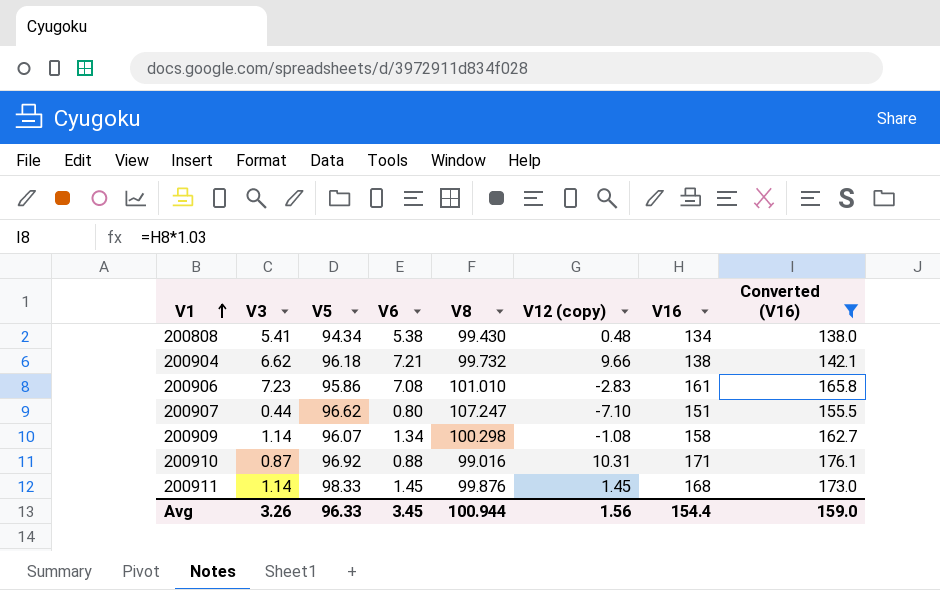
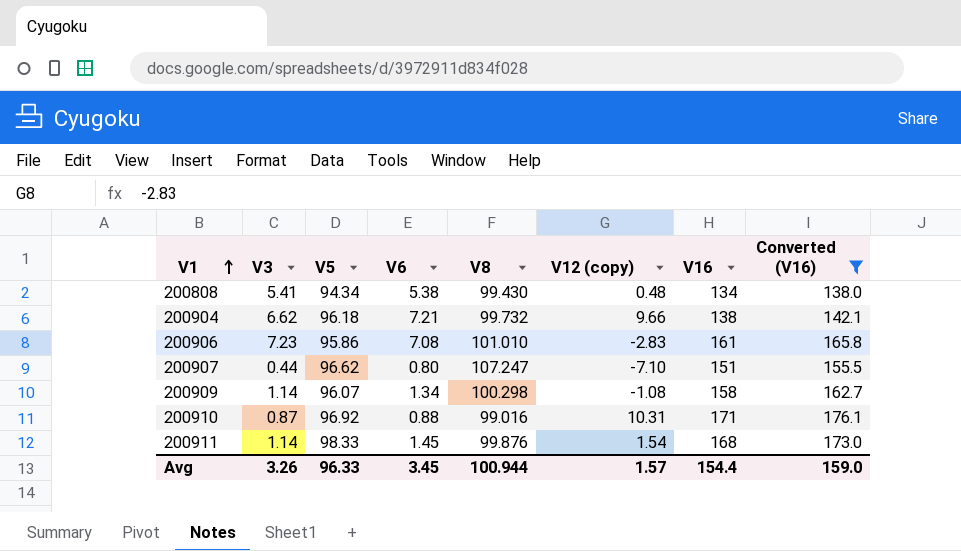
200911 | V12 (copy): 1.45 -> 1.54
Avg | V12 (copy): 1.56 -> 1.57

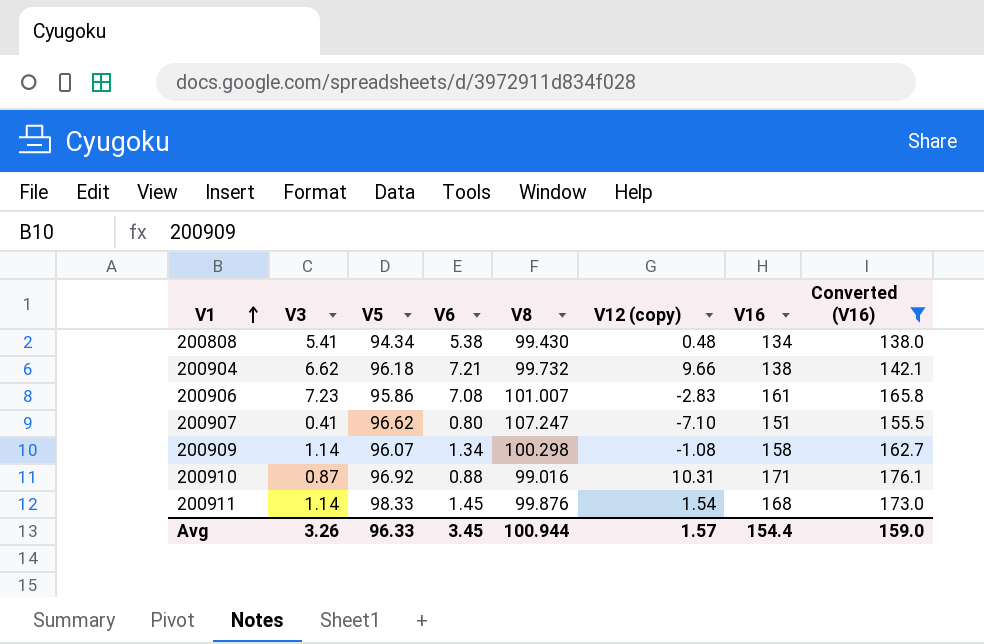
200906 | V8: 101.010 -> 101.007
200907 | V3: 0.44 -> 0.41

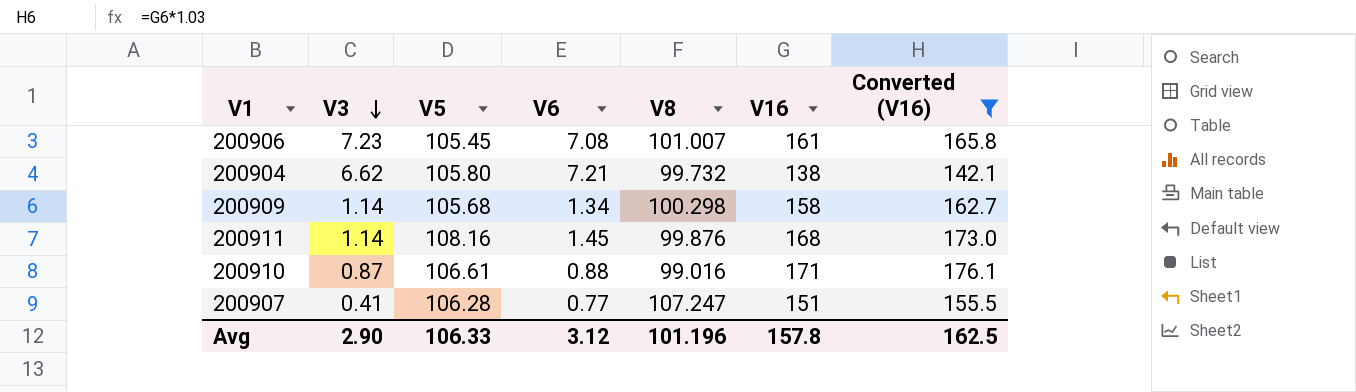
row order: V1 ascending -> V3 descending
column V12 (copy) | position: 6 -> none
row 200808: 5.41 | 94.34 | 5.38 | 99.430 | 0.48 | 134 | 138.0 -> none
200906 | V5: 95.86 -> 105.45
200904 | V5: 96.18 -> 105.80
200909 | V5: 96.07 -> 105.68
200911 | V5: 98.33 -> 108.16
200910 | V5: 96.92 -> 106.61
200907 | V5: 96.62 -> 106.28
200907 | V6: 0.80 -> 0.77
Avg | V3: 3.26 -> 2.90
Avg | V5: 96.33 -> 106.33
Avg | V6: 3.45 -> 3.12
Avg | V8: 100.944 -> 101.196
Avg | V16: 154.4 -> 157.8
Avg | Converted (V16): 159.0 -> 162.5

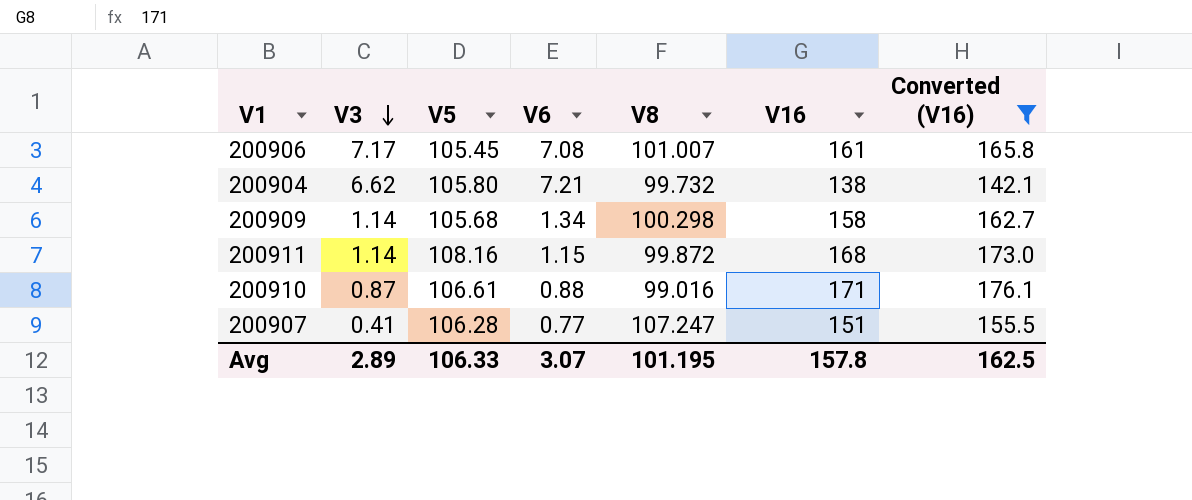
200906 | V3: 7.23 -> 7.17
200911 | V6: 1.45 -> 1.15
200911 | V8: 99.876 -> 99.872
Avg | V3: 2.90 -> 2.89
Avg | V6: 3.12 -> 3.07
Avg | V8: 101.196 -> 101.195

